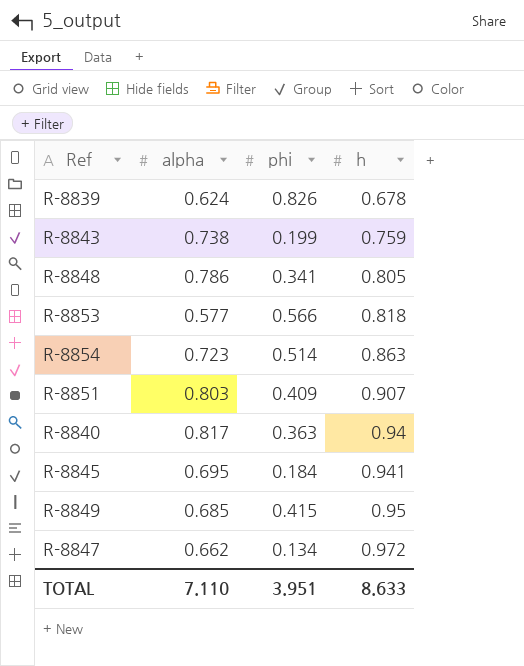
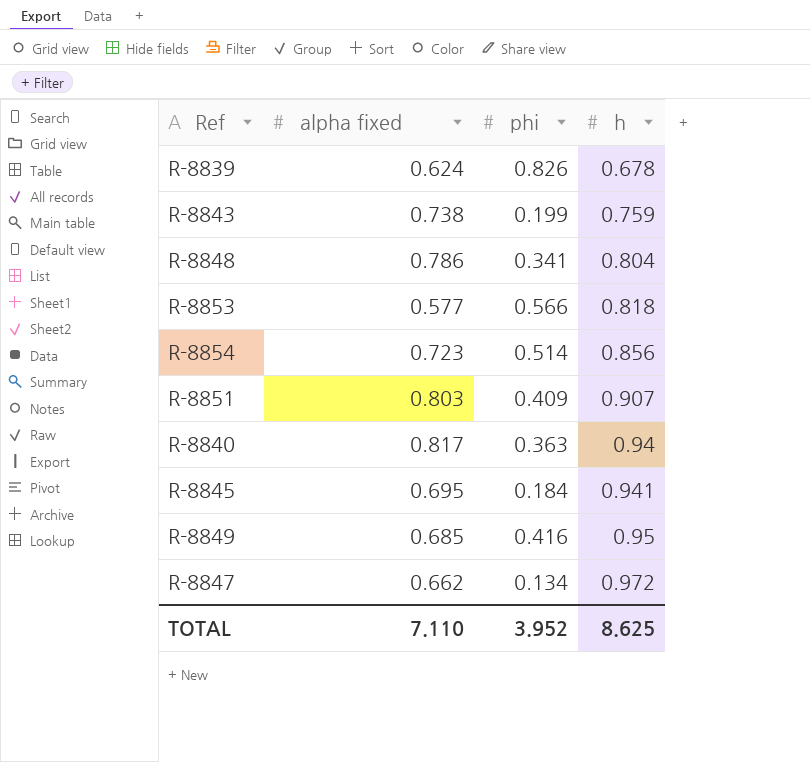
column name: alpha -> alpha fixed
R-8848 | h: 0.805 -> 0.804
R-8854 | h: 0.863 -> 0.856
R-8849 | phi: 0.415 -> 0.416
TOTAL | phi: 3.951 -> 3.952
TOTAL | h: 8.633 -> 8.625

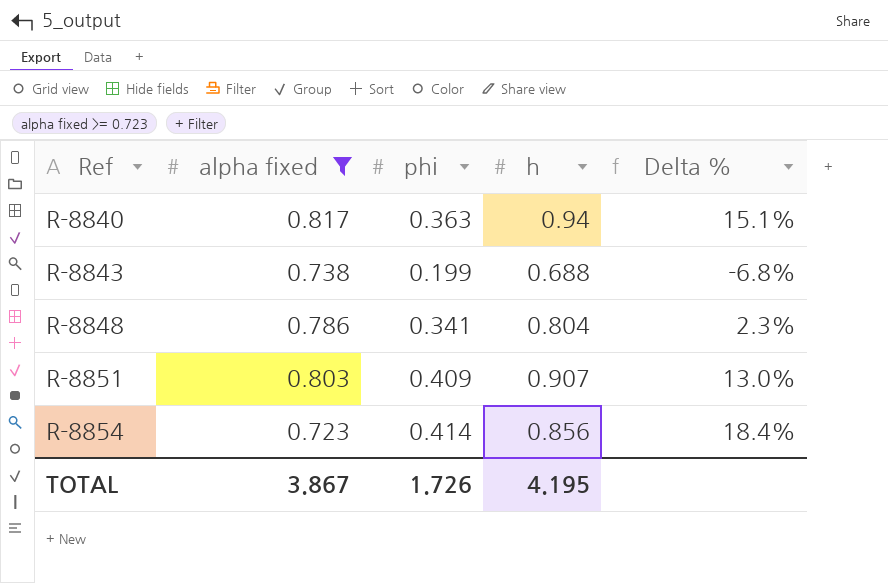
filter: none -> alpha fixed >= 0.723
row order: h ascending -> Ref ascending
column Delta % | formula: none -> ([h] - [alpha fixed]) / [alpha fixed]
R-8843 | h: 0.759 -> 0.688
R-8854 | phi: 0.514 -> 0.414
TOTAL | alpha fixed: 7.110 -> 3.867
TOTAL | phi: 3.952 -> 1.726
TOTAL | h: 8.625 -> 4.195

